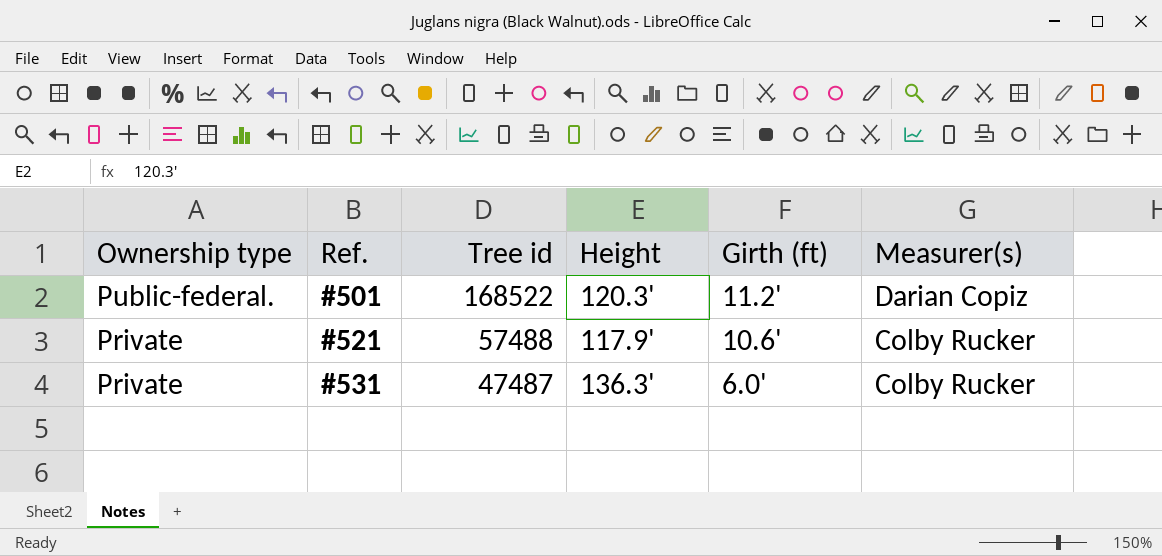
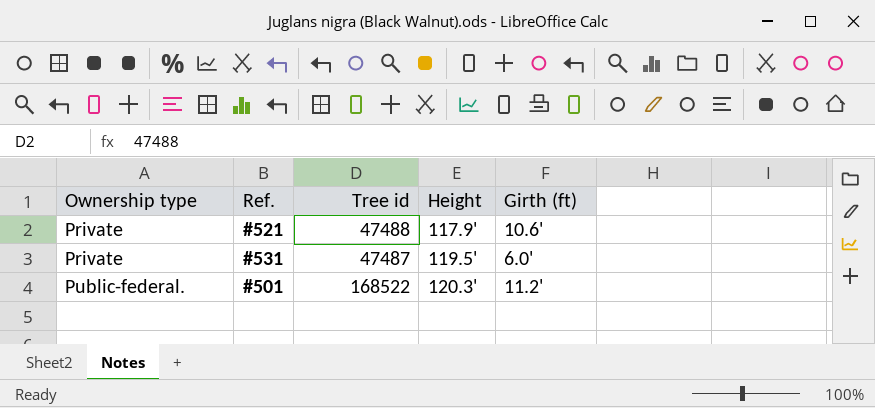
row order: Ownership type descending -> Ownership type ascending
column Measurer(s) | position: 6 -> none
#521 | Tree id: 57488 -> 47488
#531 | Height: 136.3' -> 119.5'

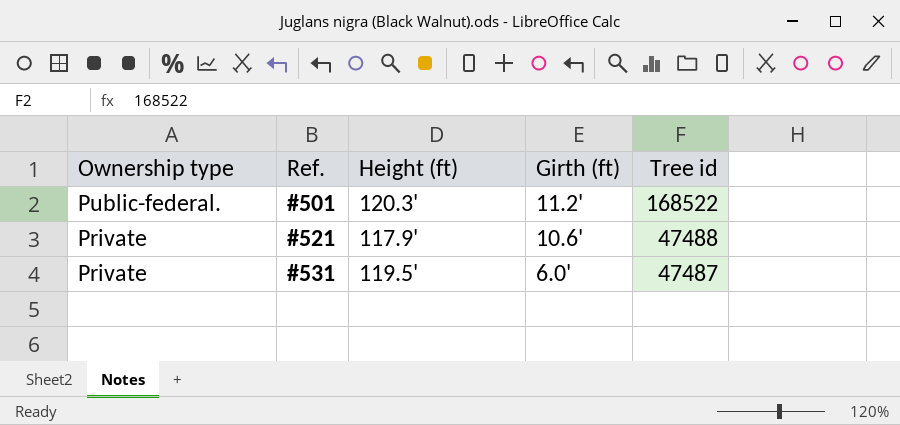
row order: Ownership type ascending -> Ownership type descending
column name: Height -> Height (ft)
column Tree id | position: 3 -> 5

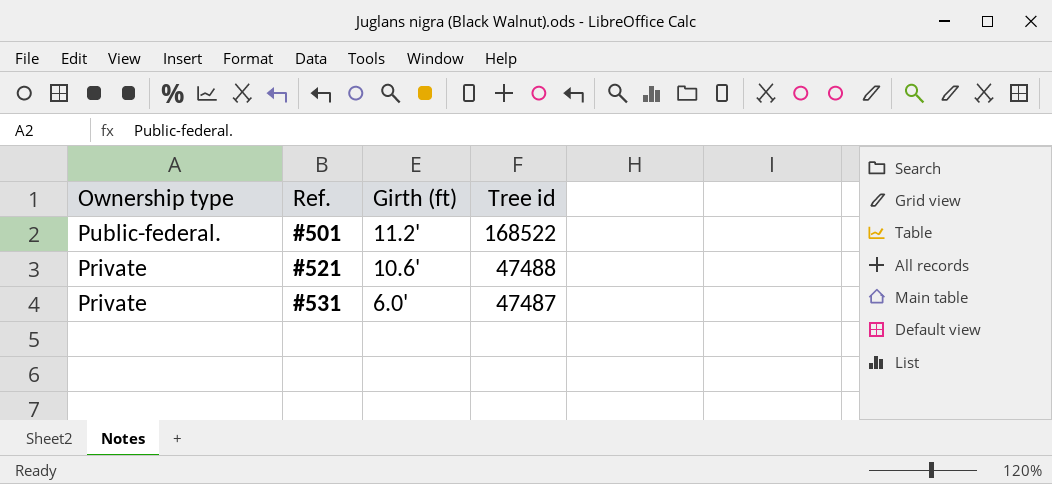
column Height (ft) | position: 3 -> none

